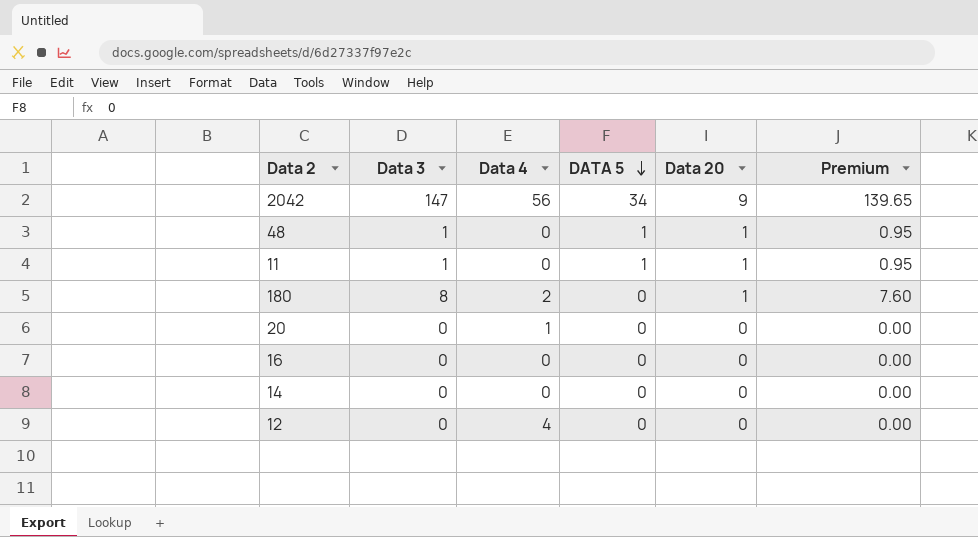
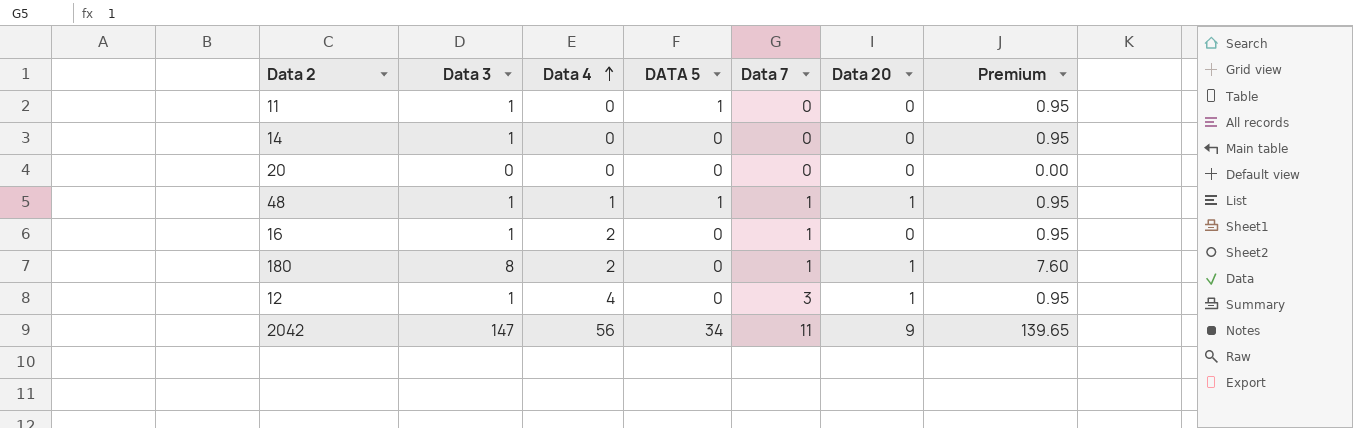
row order: DATA 5 descending -> Data 4 ascending
column Data 7 | position: none -> 5
11 | Data 20: 1 -> 0
14 | Data 3: 0 -> 1
14 | Premium: 0.00 -> 0.95
20 | Data 4: 1 -> 0
48 | Data 4: 0 -> 1
16 | Data 3: 0 -> 1
16 | Data 4: 0 -> 2
16 | Premium: 0.00 -> 0.95
12 | Data 3: 0 -> 1
12 | Data 20: 0 -> 1
12 | Premium: 0.00 -> 0.95

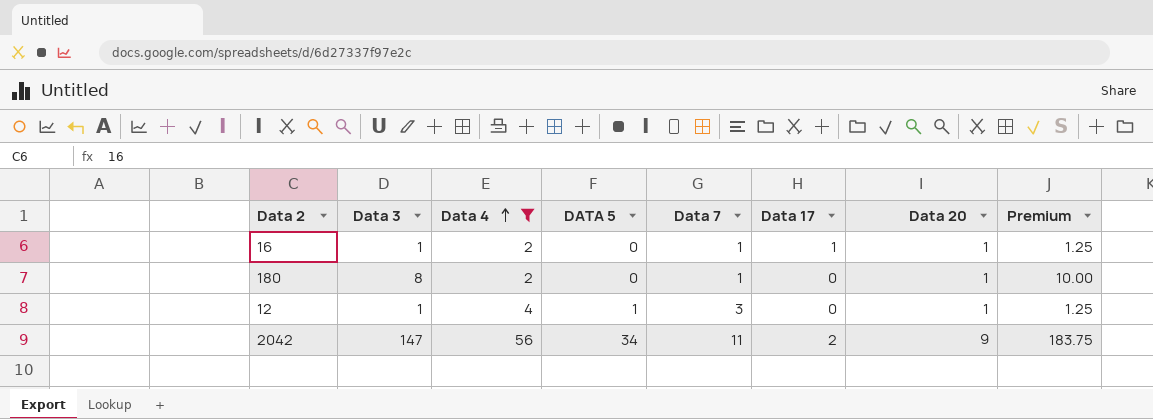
filter: none -> Data 4 >= 2
column Data 17 | position: none -> 6
column Premium | formula: [Data 3] * 0.95 -> [Data 3] * 1.25
16 | Data 20: 0 -> 1
12 | DATA 5: 0 -> 1

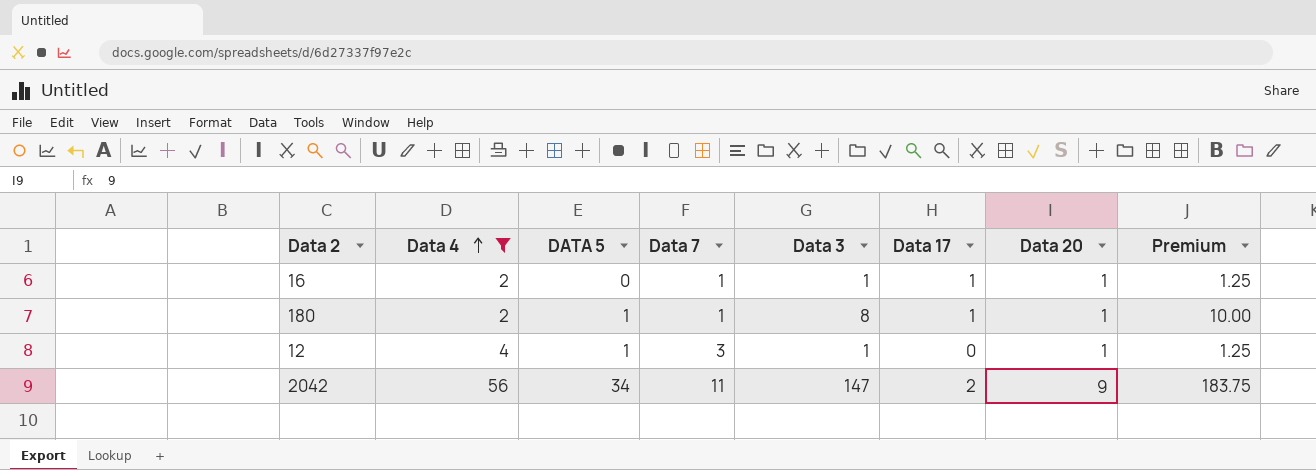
column Data 3 | position: 2 -> 5
180 | DATA 5: 0 -> 1
180 | Data 17: 0 -> 1

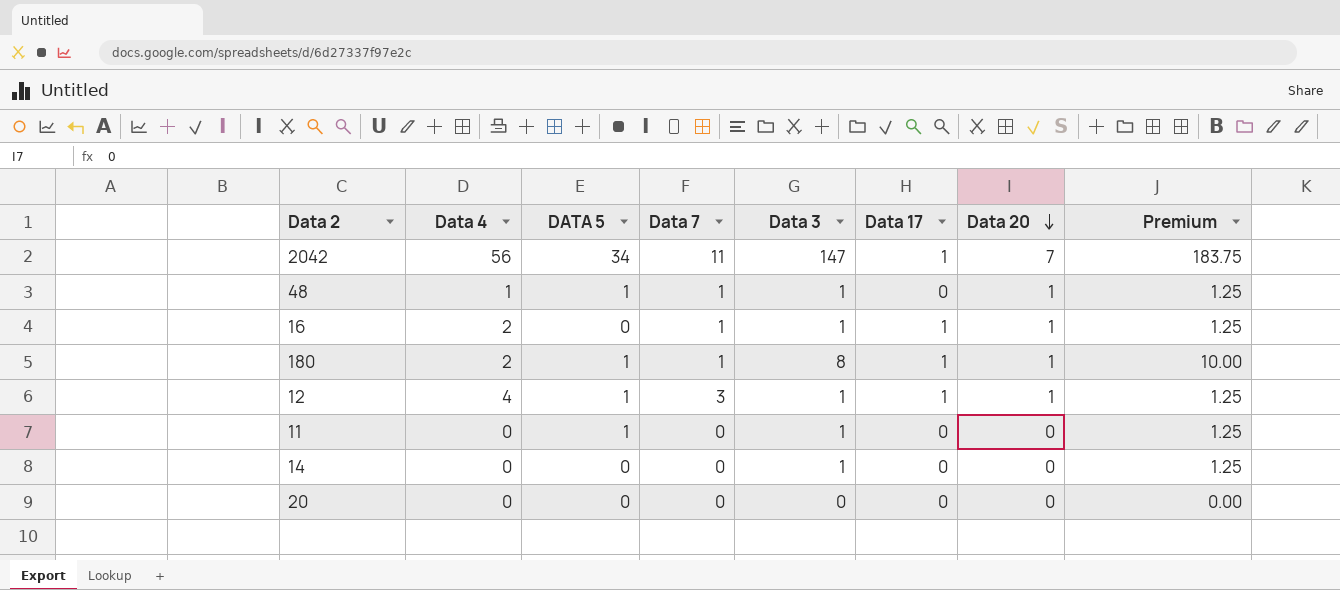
filter: Data 4 >= 2 -> none
row order: Data 4 ascending -> Data 20 descending
2042 | Data 17: 2 -> 1
2042 | Data 20: 9 -> 7
12 | Data 17: 0 -> 1

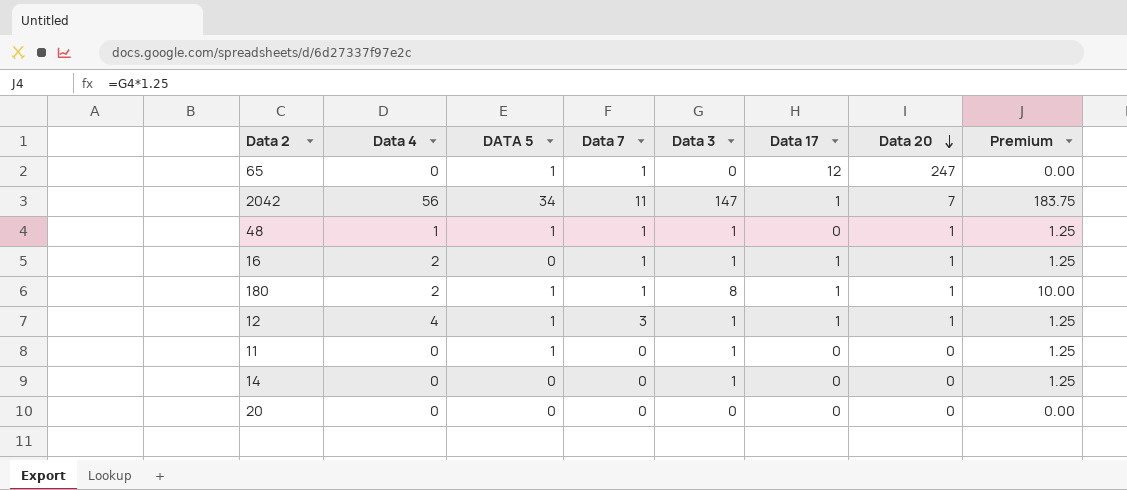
row 65: none -> 0 | 1 | 1 | 0 | 12 | 247 | 0.00

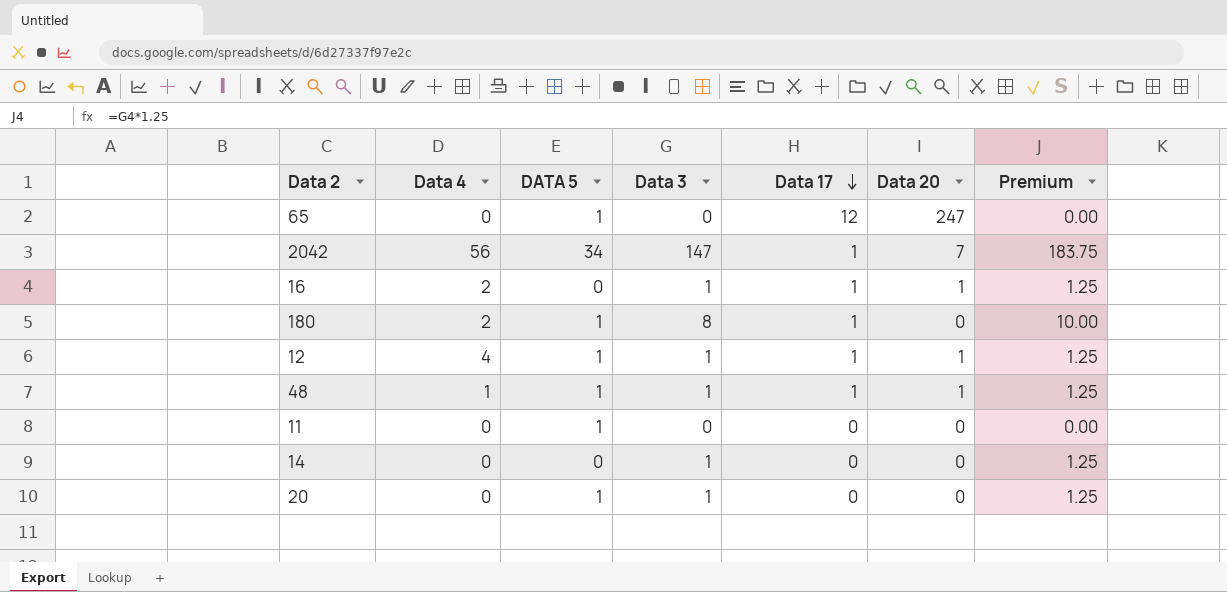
row order: Data 20 descending -> Data 17 descending
column Data 7 | position: 4 -> none
180 | Data 20: 1 -> 0
48 | Data 17: 0 -> 1
11 | Data 3: 1 -> 0
11 | Premium: 1.25 -> 0.00
20 | DATA 5: 0 -> 1
20 | Data 3: 0 -> 1
20 | Premium: 0.00 -> 1.25

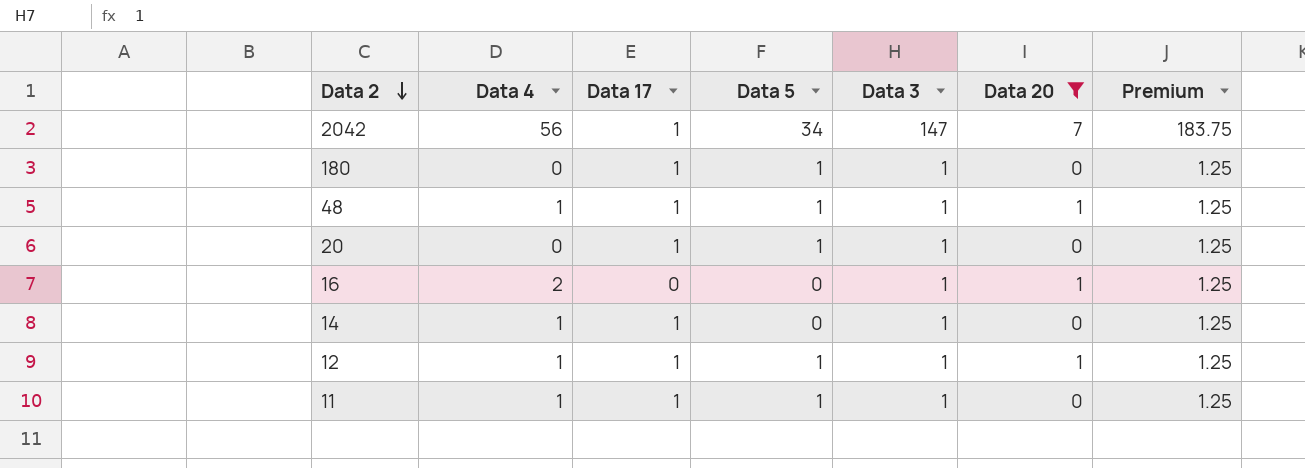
filter: none -> Data 20 != 247
row order: Data 17 descending -> Data 2 descending
column Data 17 | position: 5 -> 3
column name: DATA 5 -> Data 5
180 | Data 4: 2 -> 0
180 | Data 3: 8 -> 1
180 | Premium: 10.00 -> 1.25
20 | Data 17: 0 -> 1
16 | Data 17: 1 -> 0
14 | Data 4: 0 -> 1
14 | Data 17: 0 -> 1
12 | Data 4: 4 -> 1
11 | Data 4: 0 -> 1
11 | Data 17: 0 -> 1
11 | Data 3: 0 -> 1
11 | Premium: 0.00 -> 1.25

